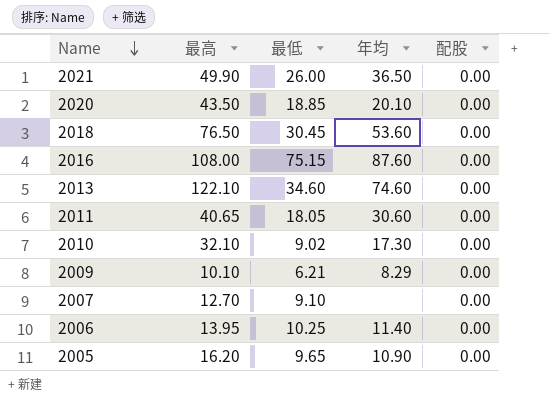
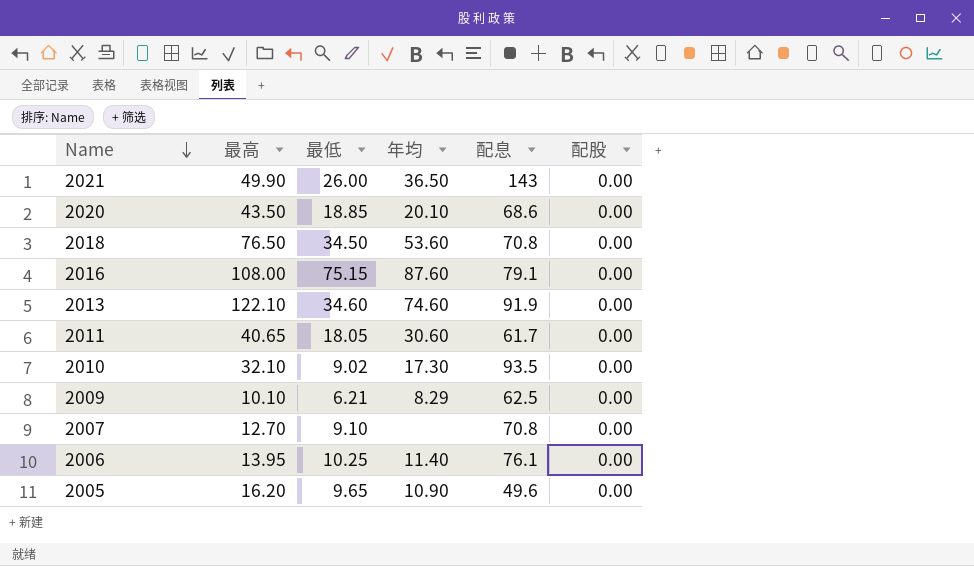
column 配息 | position: none -> 5
2018 | 最低: 30.45 -> 34.50

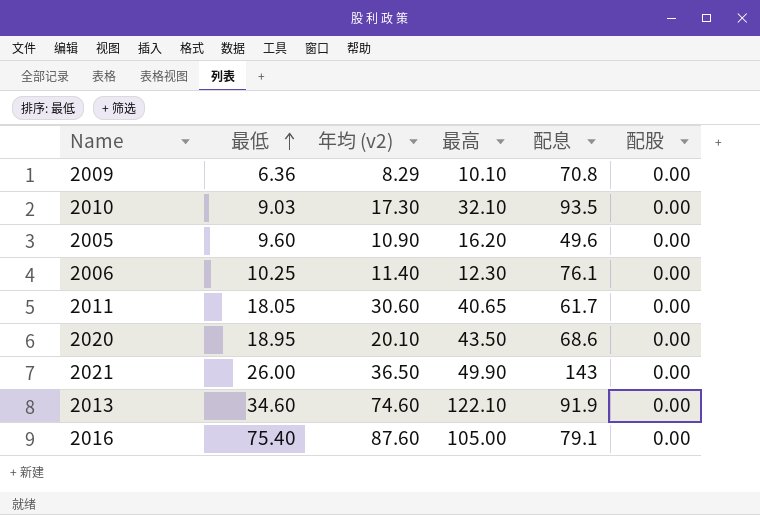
row order: Name descending -> 最低 ascending
column name: 年均 -> 年均 (v2)
column 最高 | position: 2 -> 4
row 2018: 76.50 | 34.50 | 53.60 | 70.8 | 0.00 -> none
row 2007: 12.70 | 9.10 | none | 70.8 | 0.00 -> none
2009 | 最低: 6.21 -> 6.36
2009 | 配息: 62.5 -> 70.8
2010 | 最低: 9.02 -> 9.03
2005 | 最低: 9.65 -> 9.60
2006 | 最高: 13.95 -> 12.30
2020 | 最低: 18.85 -> 18.95
2016 | 最低: 75.15 -> 75.40
2016 | 最高: 108.00 -> 105.00

